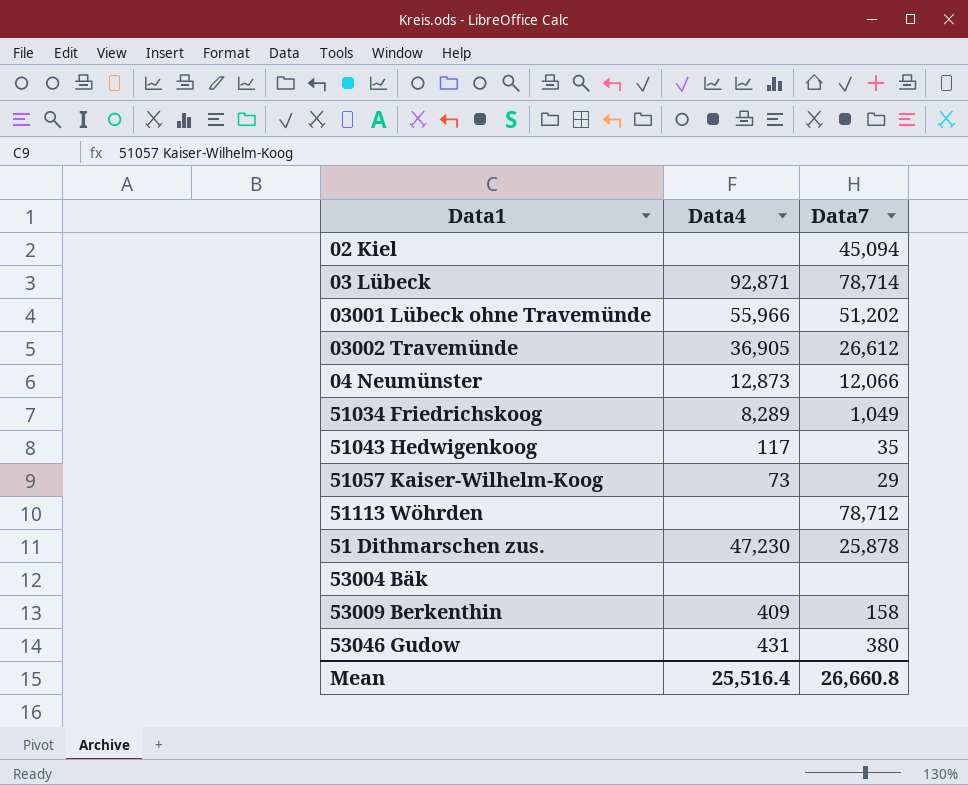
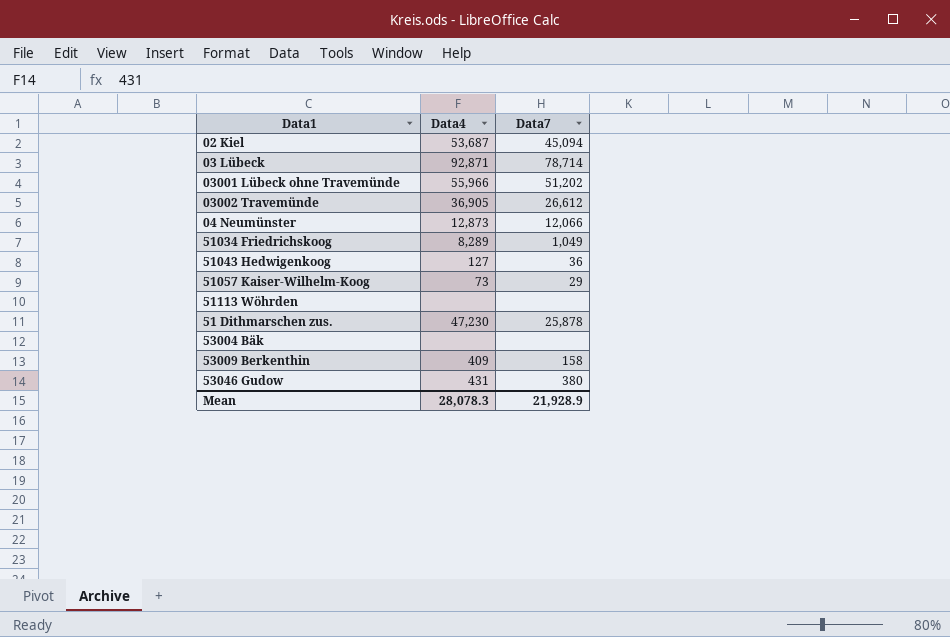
02 Kiel | Data4: none -> 53,687
51043 Hedwigenkoog | Data4: 117 -> 127
51043 Hedwigenkoog | Data7: 35 -> 36
51113 Wöhrden | Data7: 78,712 -> none
Mean | Data4: 25,516.4 -> 28,078.3
Mean | Data7: 26,660.8 -> 21,928.9

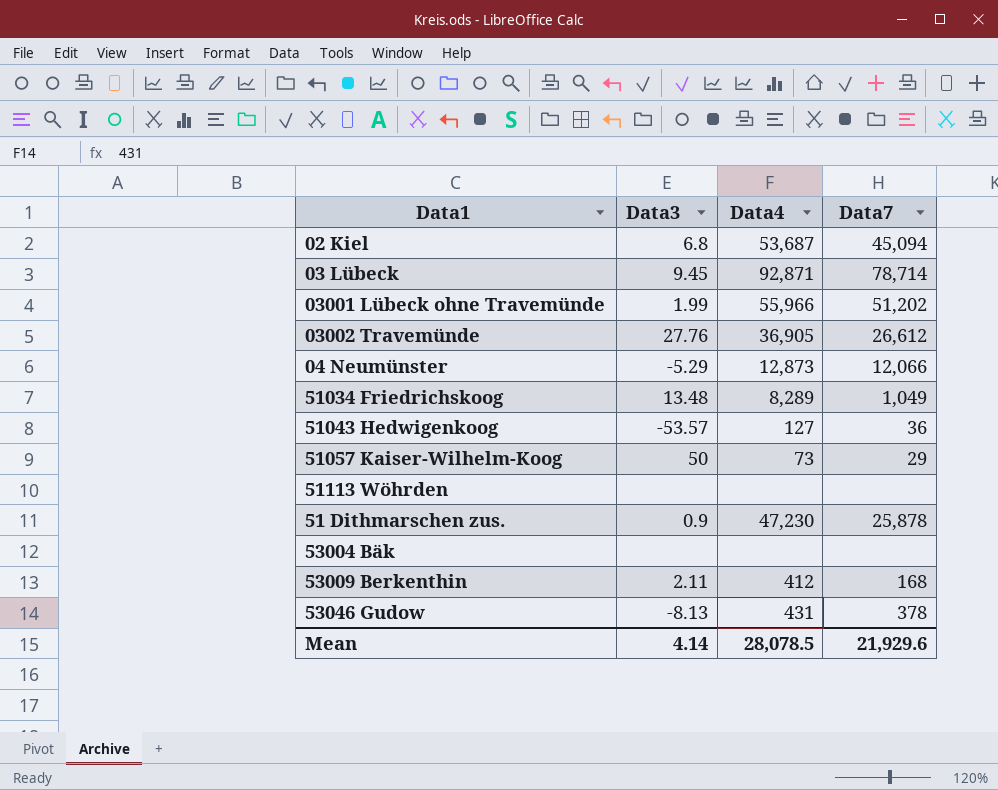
column Data3 | position: none -> 2
53009 Berkenthin | Data4: 409 -> 412
53009 Berkenthin | Data7: 158 -> 168
53046 Gudow | Data7: 380 -> 378
Mean | Data4: 28,078.3 -> 28,078.5
Mean | Data7: 21,928.9 -> 21,929.6

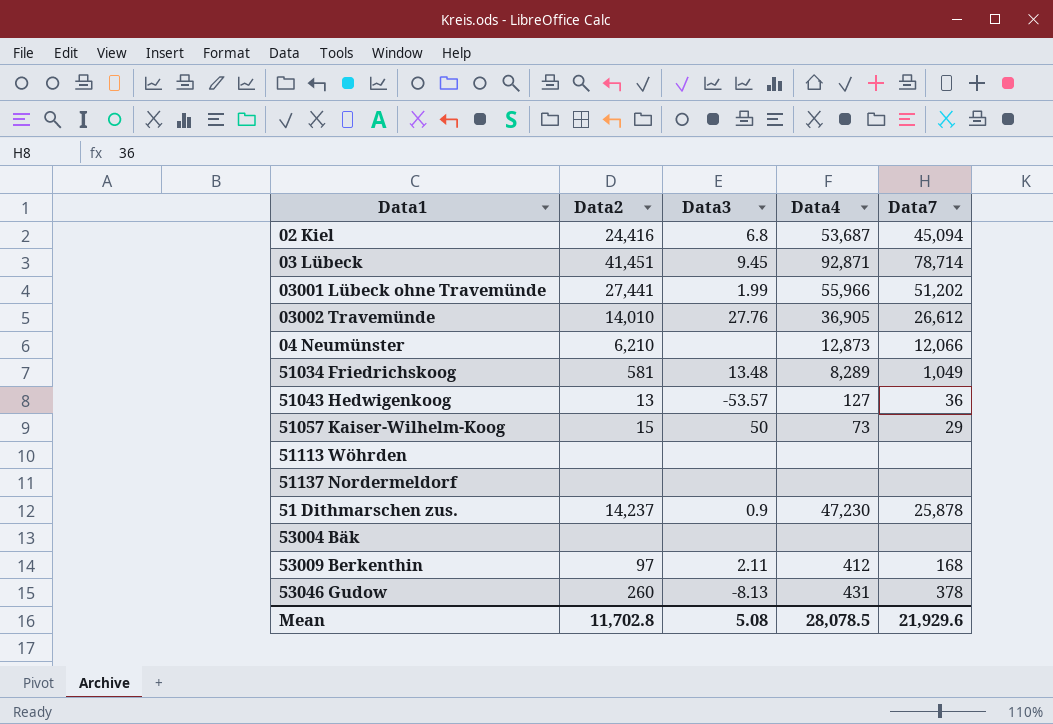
column Data2 | position: none -> 2
04 Neumünster | Data3: -5.29 -> none
row 51137 Nordermeldorf: none -> none | none | none | none
Mean | Data3: 4.14 -> 5.08

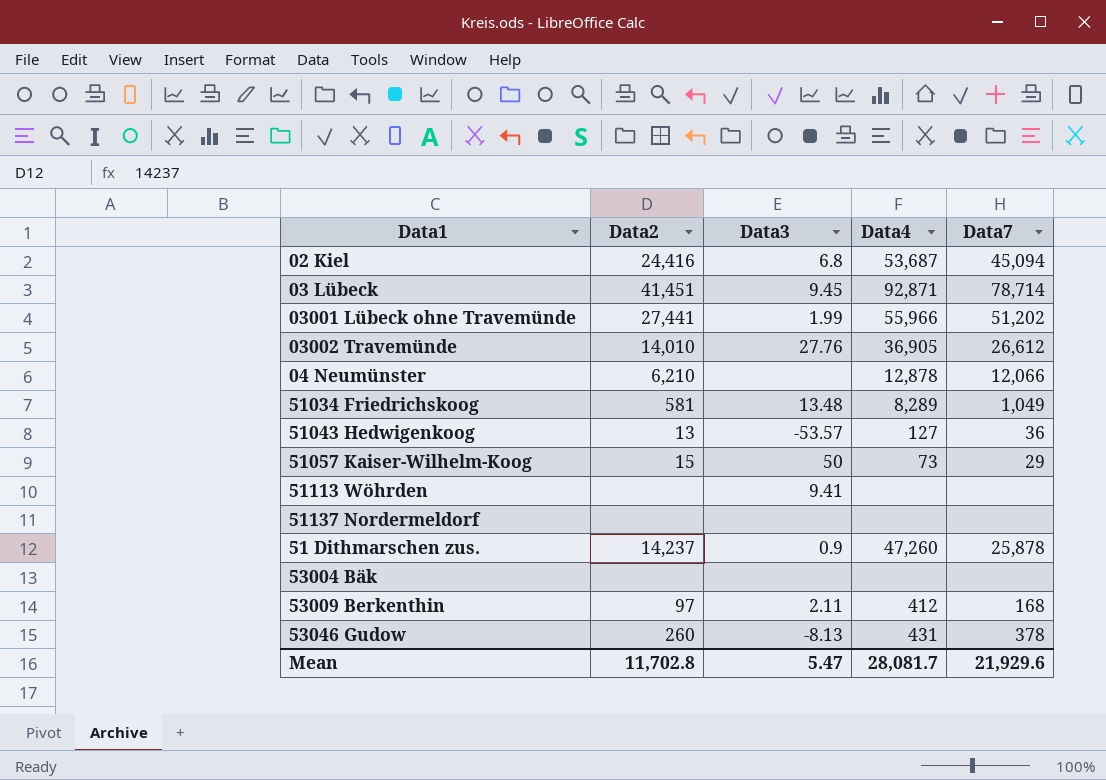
04 Neumünster | Data4: 12,873 -> 12,878
51113 Wöhrden | Data3: none -> 9.41
51 Dithmarschen zus. | Data4: 47,230 -> 47,260
Mean | Data3: 5.08 -> 5.47
Mean | Data4: 28,078.5 -> 28,081.7

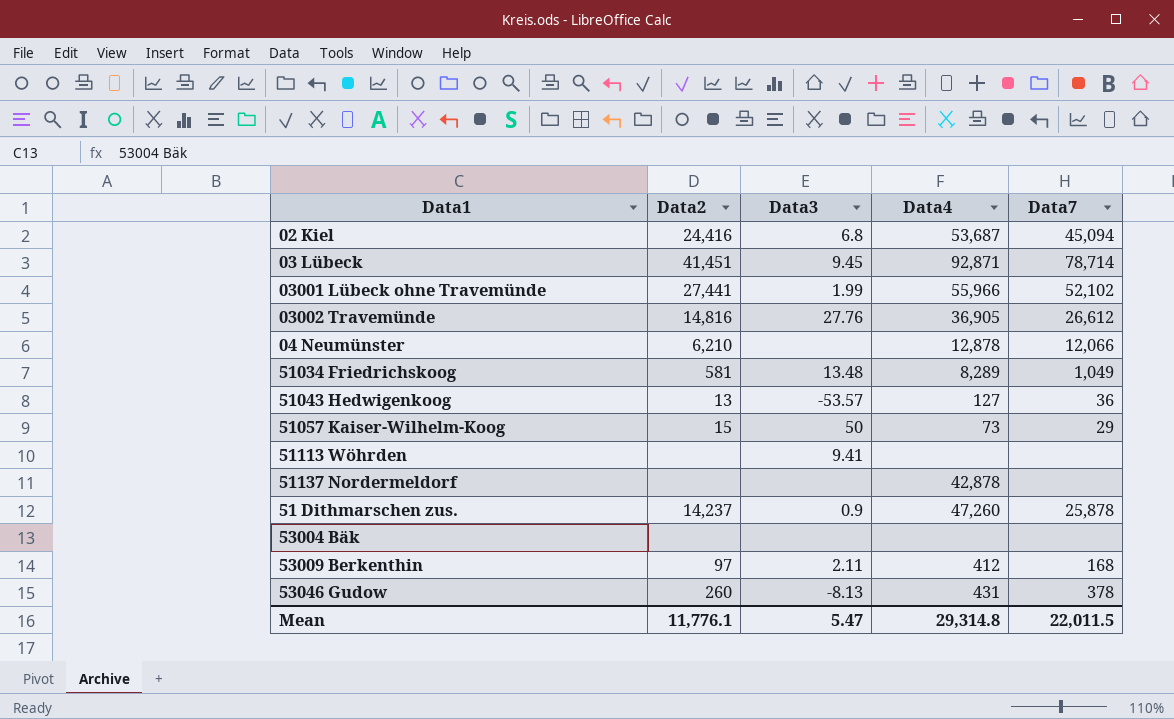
03001 Lübeck ohne Travemünde | Data7: 51,202 -> 52,102
03002 Travemünde | Data2: 14,010 -> 14,816
51137 Nordermeldorf | Data4: none -> 42,878
Mean | Data2: 11,702.8 -> 11,776.1
Mean | Data4: 28,081.7 -> 29,314.8
Mean | Data7: 21,929.6 -> 22,011.5

